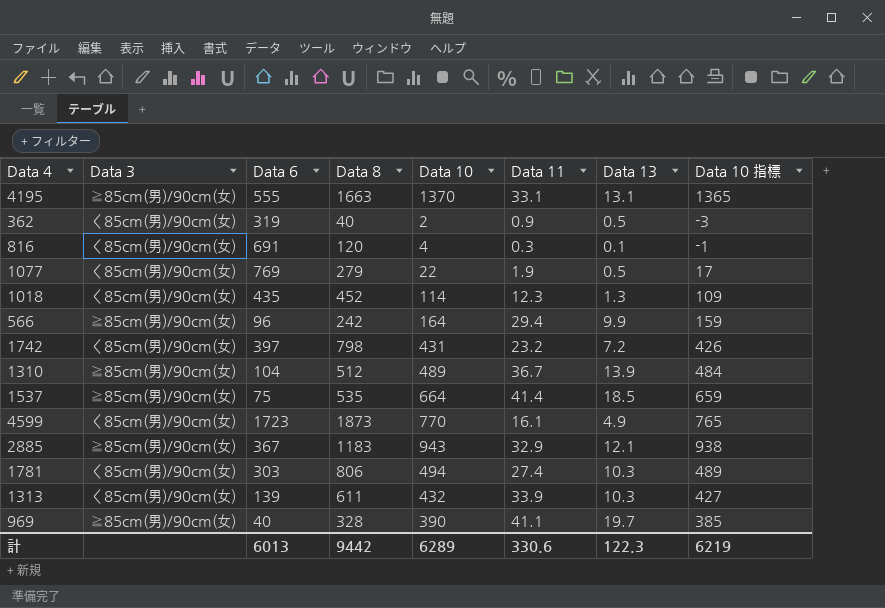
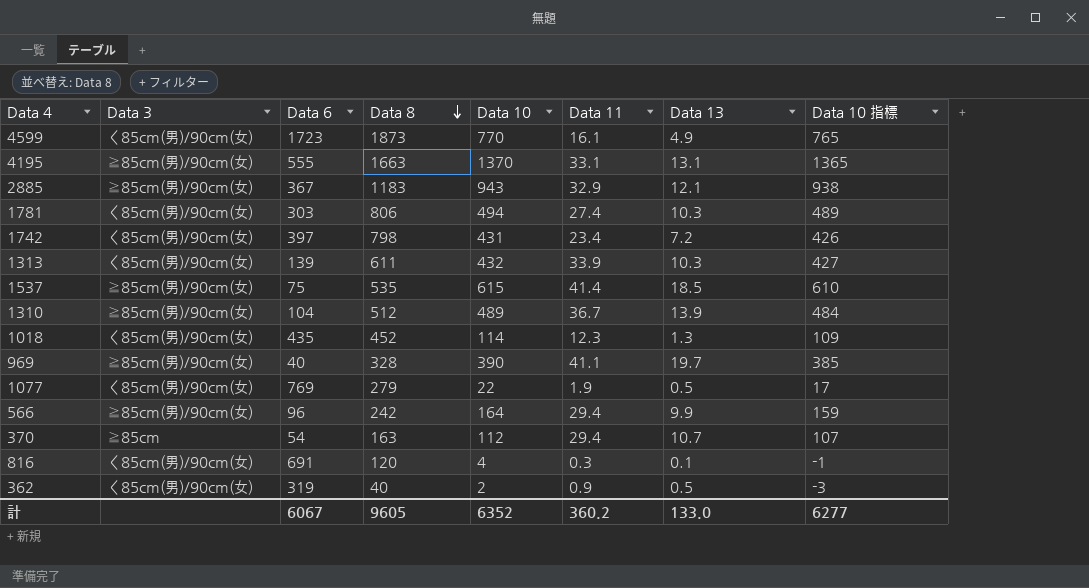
row order: none -> Data 8 descending
1742 | Data 11: 23.2 -> 23.4
1537 | Data 10: 664 -> 615
1537 | Data 10 指標: 659 -> 610
row 370: none -> ≧85cm | 54 | 163 | 112 | 29.4 | 10.7 | 107
計 | Data 6: 6013 -> 6067
計 | Data 8: 9442 -> 9605
計 | Data 10: 6289 -> 6352
計 | Data 11: 330.6 -> 360.2
計 | Data 13: 122.3 -> 133.0
計 | Data 10 指標: 6219 -> 6277

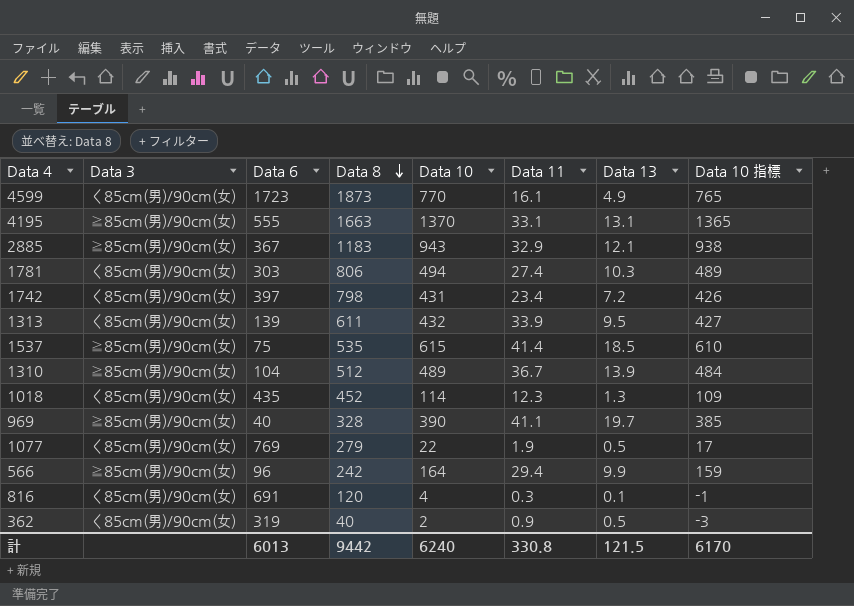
row 370: ≧85cm | 54 | 163 | 112 | 29.4 | 10.7 | 107 -> none
1313 | Data 13: 10.3 -> 9.5
計 | Data 6: 6067 -> 6013
計 | Data 8: 9605 -> 9442
計 | Data 10: 6352 -> 6240
計 | Data 11: 360.2 -> 330.8
計 | Data 13: 133.0 -> 121.5
計 | Data 10 指標: 6277 -> 6170

